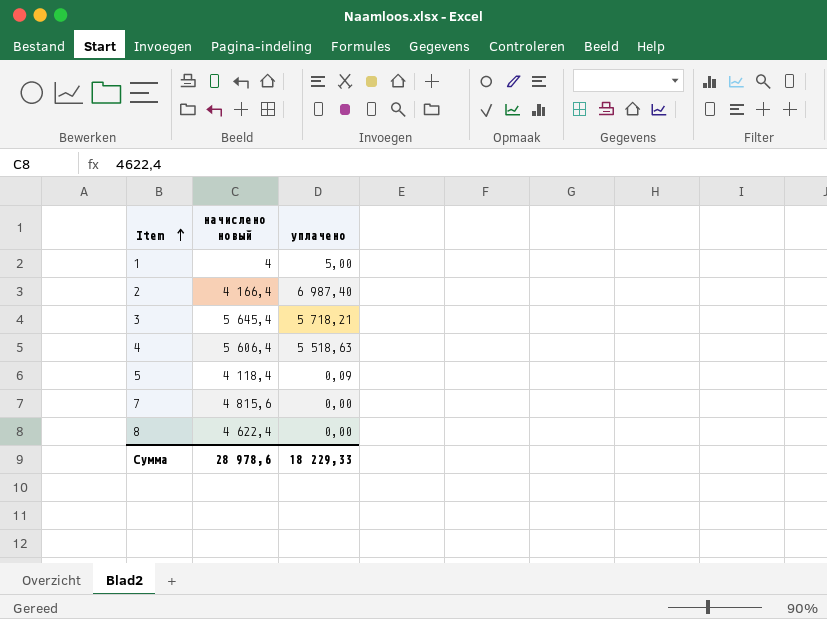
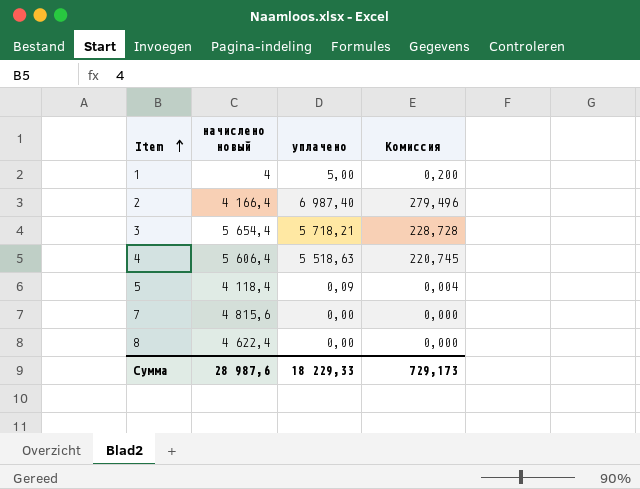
column Комиссия | formula: none -> [уплачено] * 0,04
3 | начислено новый: 5 645,4 -> 5 654,4
Сумма | начислено новый: 28 978,6 -> 28 987,6

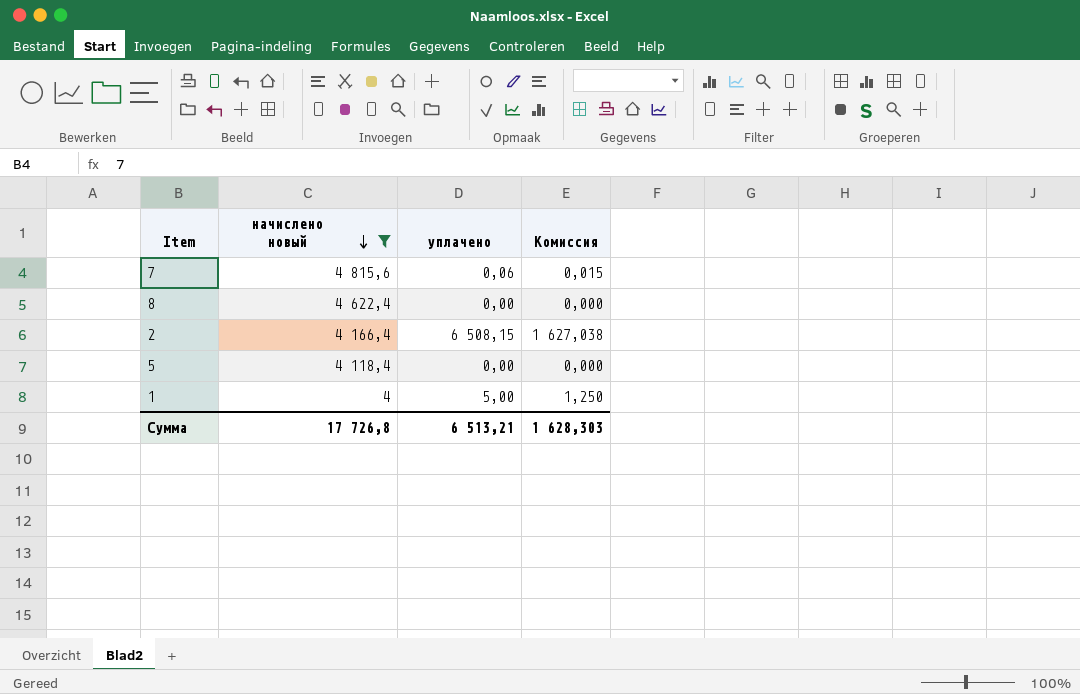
filter: none -> начислено новый <= 4 815,6
row order: Item ascending -> начислено новый descending
column Комиссия | formula: [уплачено] * 0,04 -> [уплачено] * 0,25
7 | уплачено: 0,00 -> 0,06
2 | уплачено: 6 987,40 -> 6 508,15
5 | уплачено: 0,09 -> 0,00
Сумма | начислено новый: 28 987,6 -> 17 726,8
Сумма | уплачено: 18 229,33 -> 6 513,21
Сумма | Комиссия: 729,173 -> 1 628,303

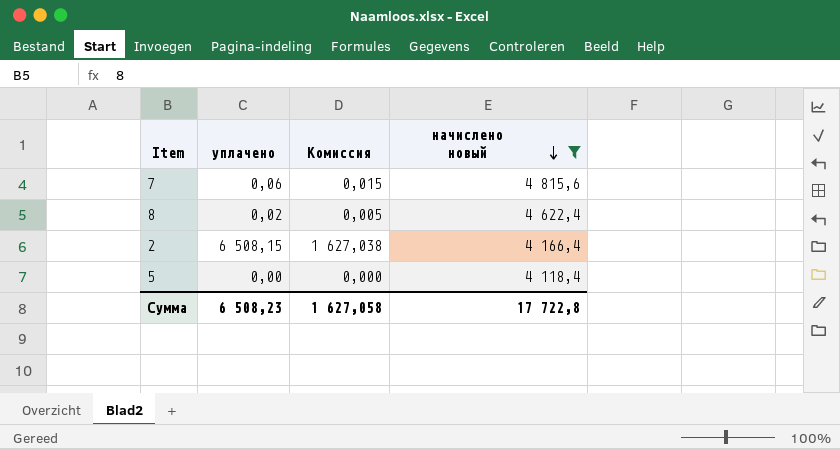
column начислено новый | position: 2 -> 4
row 1: 4 | 5,00 | 1,250 -> none
8 | уплачено: 0,00 -> 0,02
8 | Комиссия: 0,000 -> 0,005
Сумма | уплачено: 6 513,21 -> 6 508,23
Сумма | Комиссия: 1 628,303 -> 1 627,058
Сумма | начислено новый: 17 726,8 -> 17 722,8

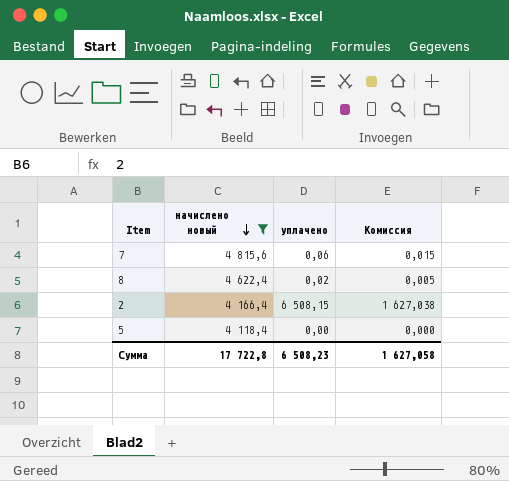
column начислено новый | position: 4 -> 2

